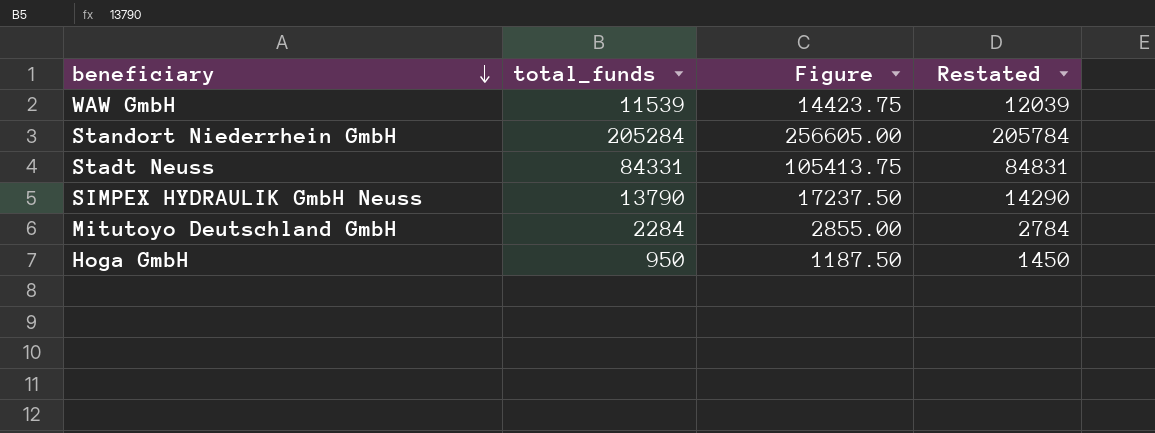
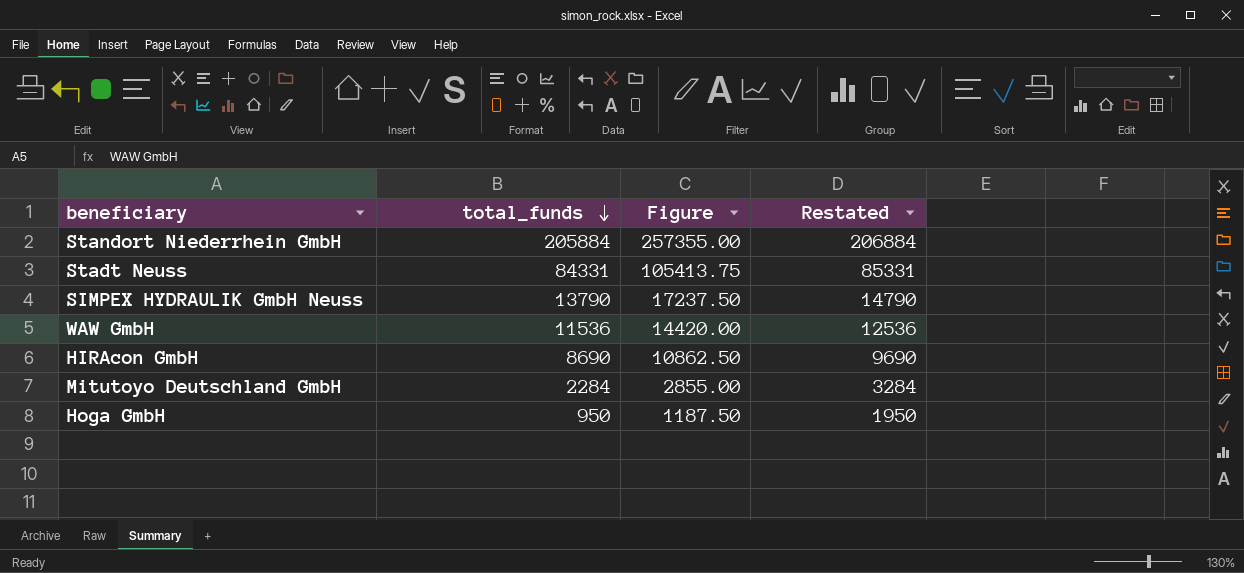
row order: beneficiary descending -> total_funds descending
column Restated | formula: [total_funds] + 500 -> [total_funds] + 1000
Standort Niederrhein GmbH | total_funds: 205284 -> 205884
Standort Niederrhein GmbH | Figure: 256605.00 -> 257355.00
WAW GmbH | total_funds: 11539 -> 11536
WAW GmbH | Figure: 14423.75 -> 14420.00
row HIRAcon GmbH: none -> 8690 | 10862.50 | 9690

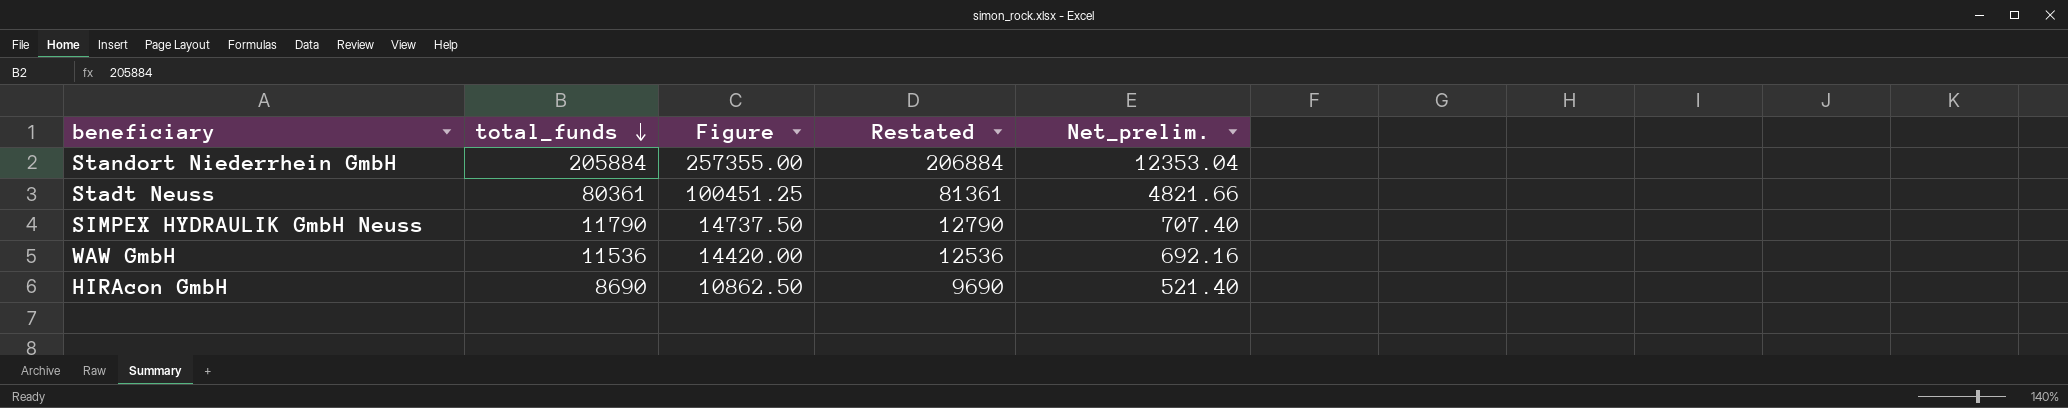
column Net_prelim. | formula: none -> [total_funds] * 0.06
row Mitutoyo Deutschland GmbH: 2284 | 2855.00 | 3284 -> none
row Hoga GmbH: 950 | 1187.50 | 1950 -> none
Stadt Neuss | total_funds: 84331 -> 80361
Stadt Neuss | Figure: 105413.75 -> 100451.25
Stadt Neuss | Restated: 85331 -> 81361
SIMPEX HYDRAULIK GmbH Neuss | total_funds: 13790 -> 11790
SIMPEX HYDRAULIK GmbH Neuss | Figure: 17237.50 -> 14737.50
SIMPEX HYDRAULIK GmbH Neuss | Restated: 14790 -> 12790

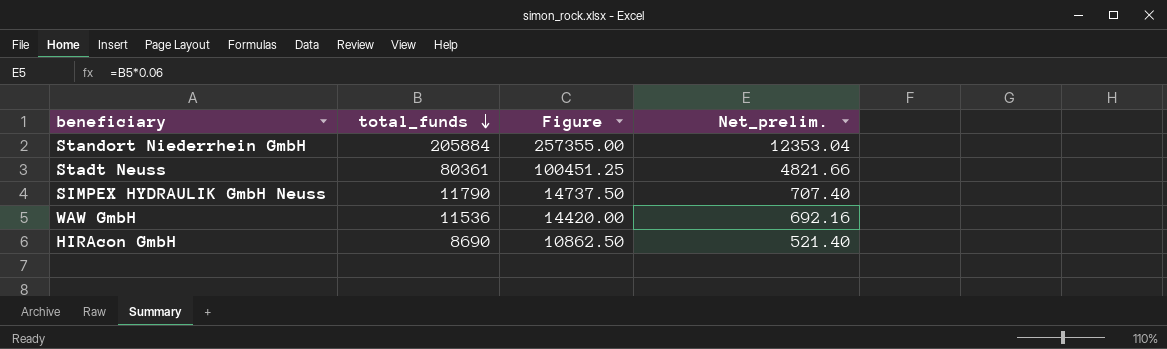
column Restated | formula: [total_funds] + 1000 -> none

